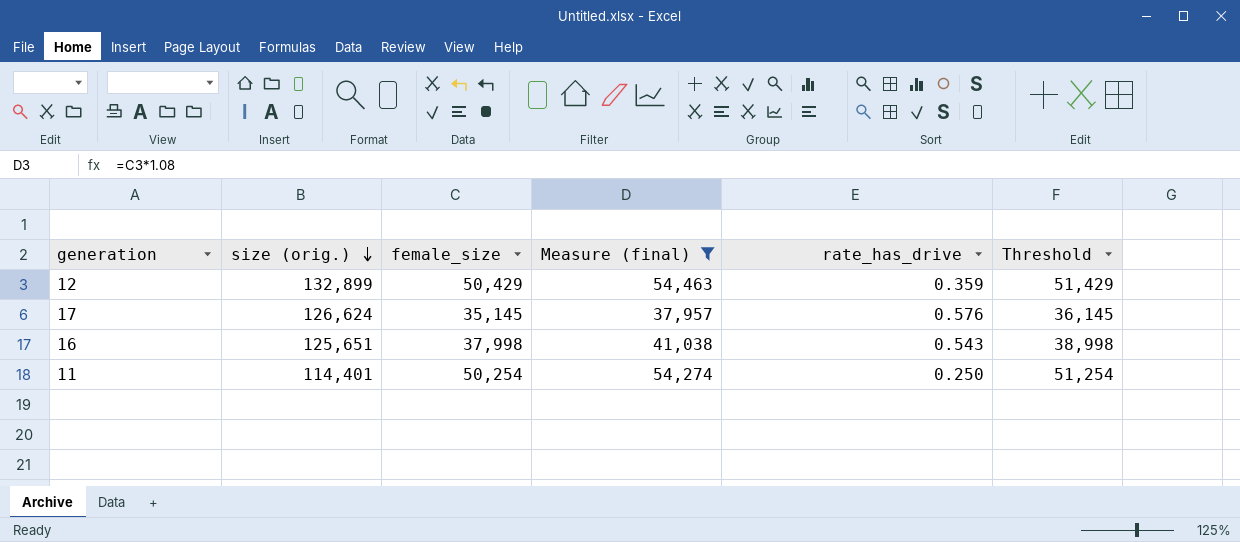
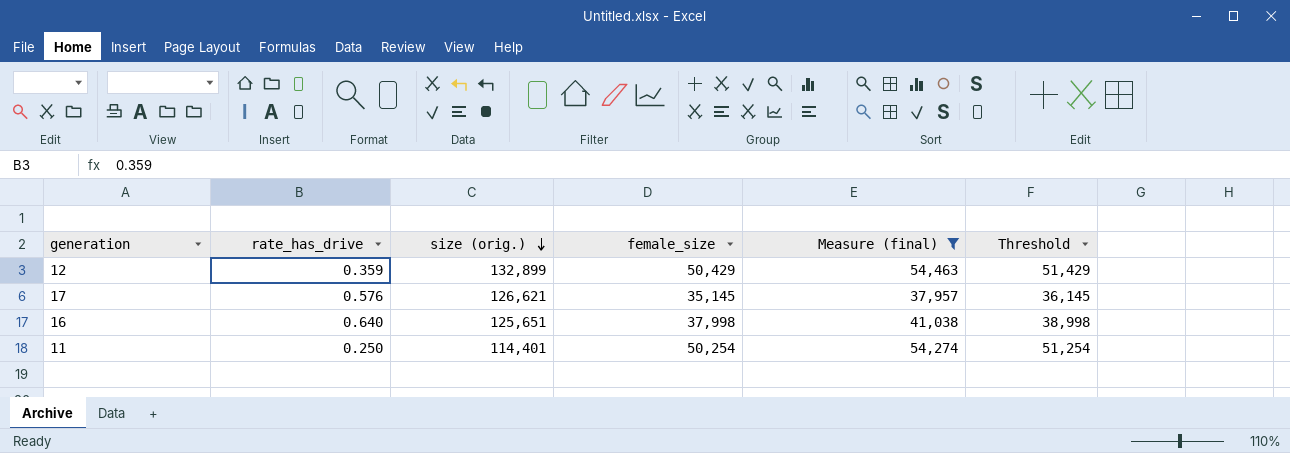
column rate_has_drive | position: 5 -> 2
17 | size (orig.): 126,624 -> 126,621
16 | rate_has_drive: 0.543 -> 0.640

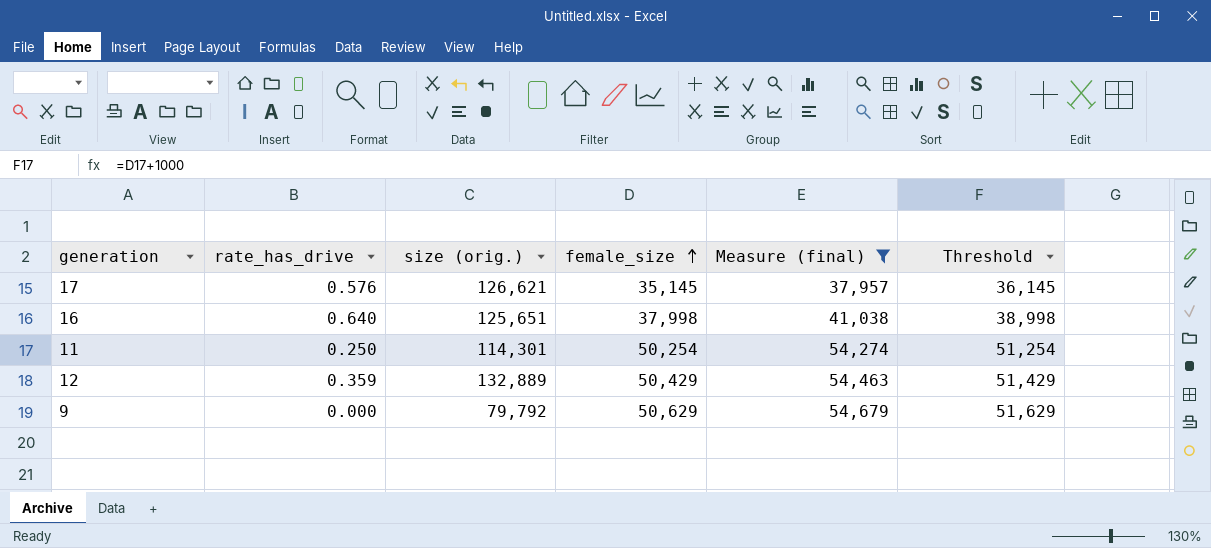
row order: size (orig.) descending -> female_size ascending
11 | size (orig.): 114,401 -> 114,301
12 | size (orig.): 132,899 -> 132,889
row 9: none -> 0.000 | 79,792 | 50,629 | 54,679 | 51,629

